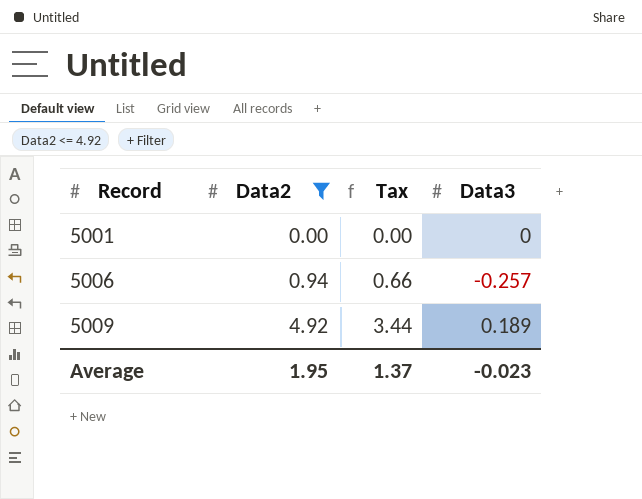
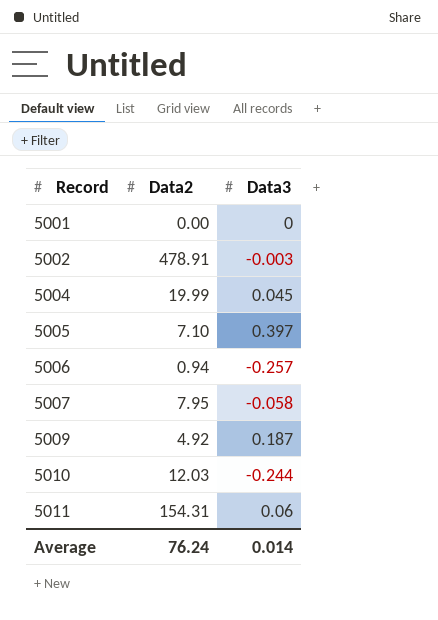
filter: Data2 <= 4.92 -> none
column Tax | formula: [Data2] * 0.7 -> none
5009 | Data3: 0.189 -> 0.187
Average | Data2: 1.95 -> 76.24
Average | Data3: -0.023 -> 0.014

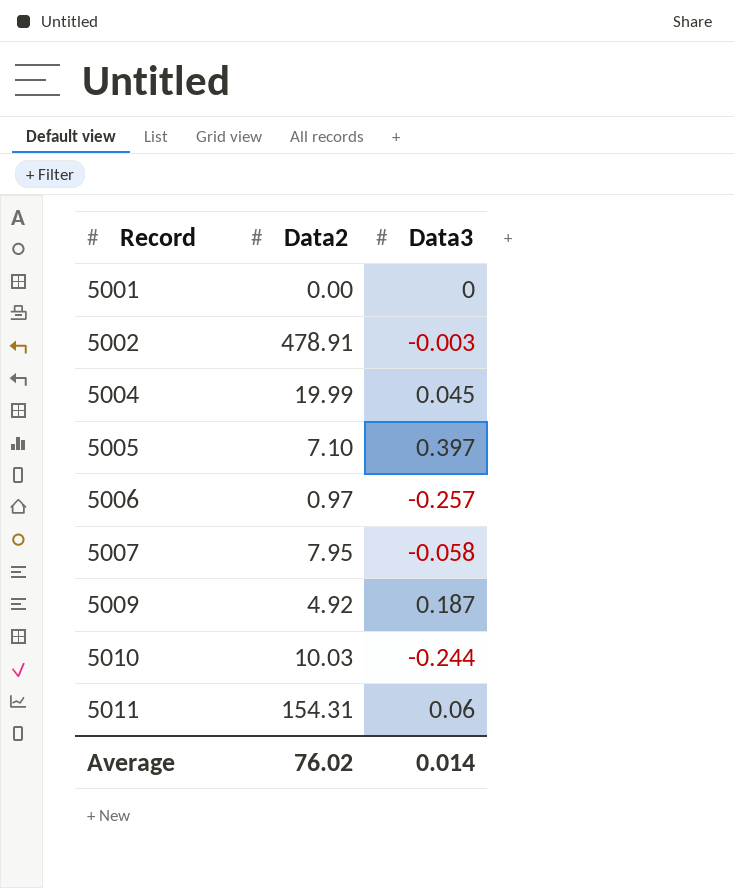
5006 | Data2: 0.94 -> 0.97
5010 | Data2: 12.03 -> 10.03
Average | Data2: 76.24 -> 76.02

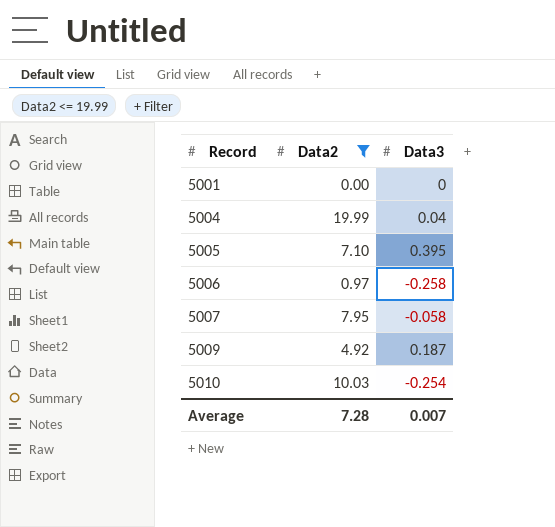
filter: none -> Data2 <= 19.99
5004 | Data3: 0.045 -> 0.04
5005 | Data3: 0.397 -> 0.395
5006 | Data3: -0.257 -> -0.258
5010 | Data3: -0.244 -> -0.254
Average | Data2: 76.02 -> 7.28
Average | Data3: 0.014 -> 0.007

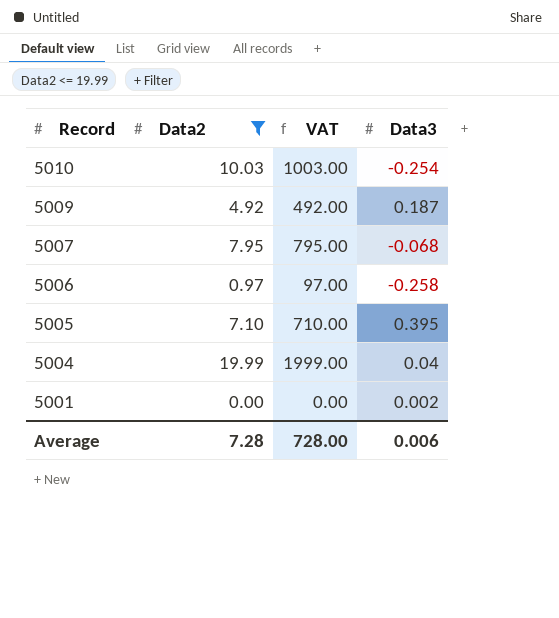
row order: Record ascending -> Record descending
column VAT | formula: none -> [Data2] * 100
5007 | Data3: -0.058 -> -0.068
5001 | Data3: 0 -> 0.002
Average | Data3: 0.007 -> 0.006

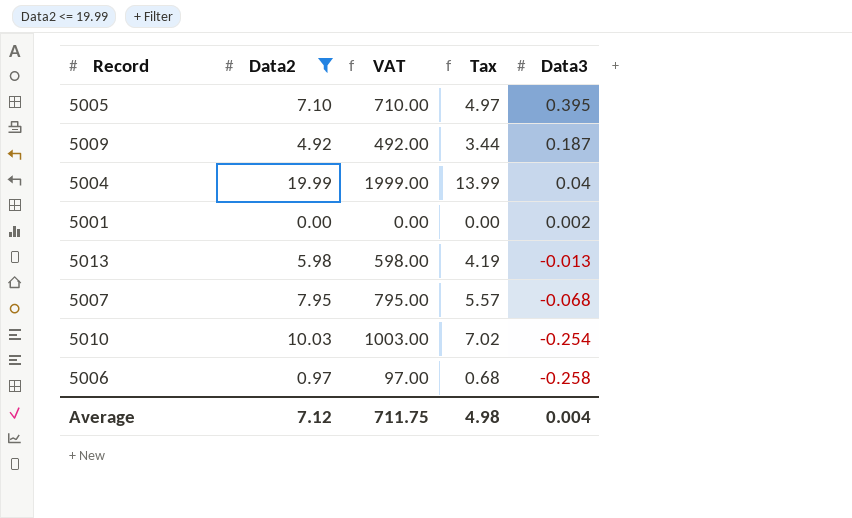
row order: Record descending -> Data3 descending
column Tax | formula: none -> [Data2] * 0.7
row 5013: none -> 5.98 | 598.00 | 4.19 | -0.013
Average | Data2: 7.28 -> 7.12
Average | VAT: 728.00 -> 711.75
Average | Data3: 0.006 -> 0.004

